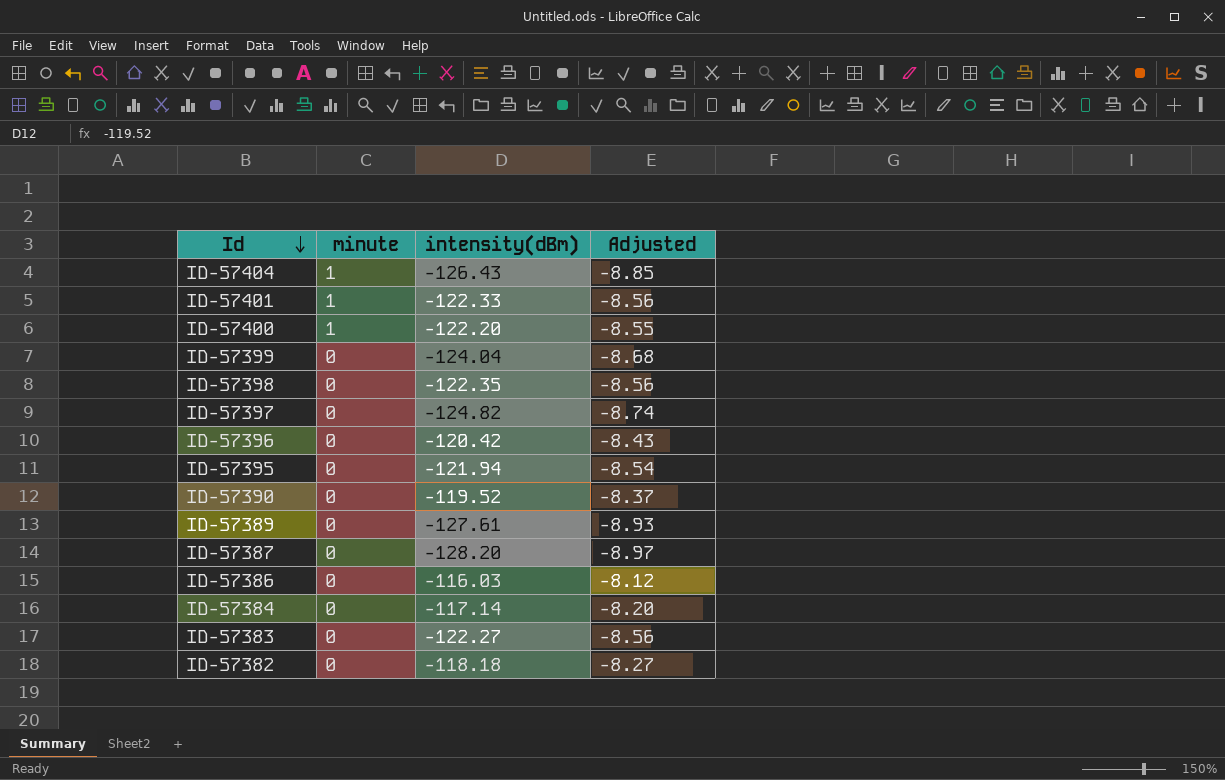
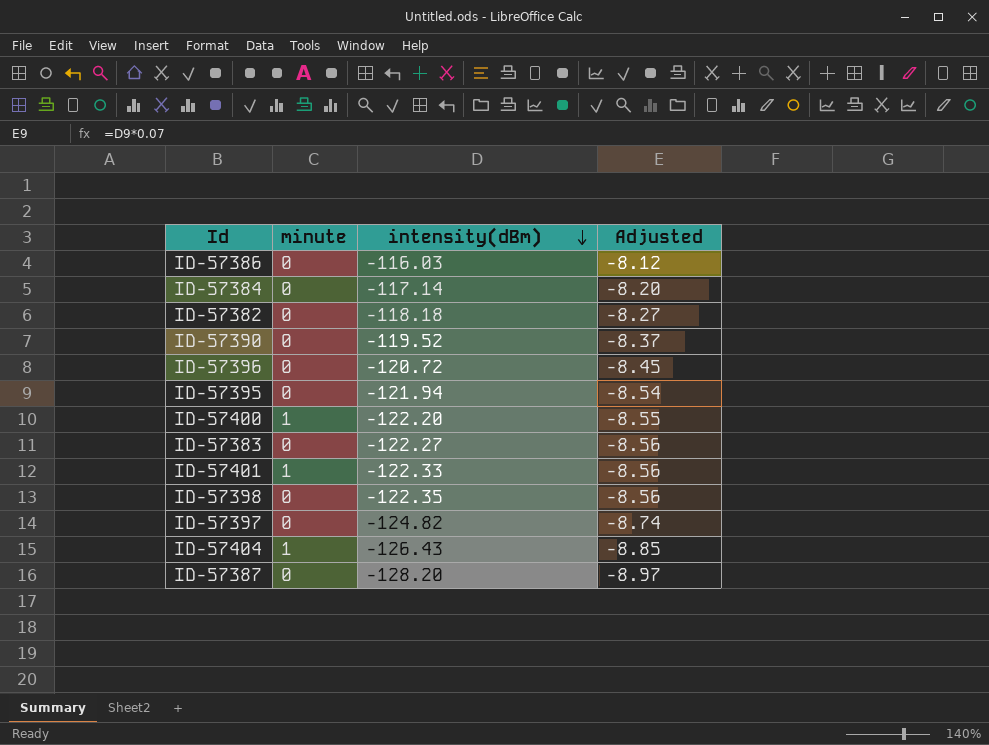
row order: Id descending -> intensity(dBm) descending
row ID-57399: 0 | -124.04 | -8.68 -> none
row ID-57389: 0 | -127.61 | -8.93 -> none
ID-57396 | intensity(dBm): -120.42 -> -120.72
ID-57396 | Adjusted: -8.43 -> -8.45

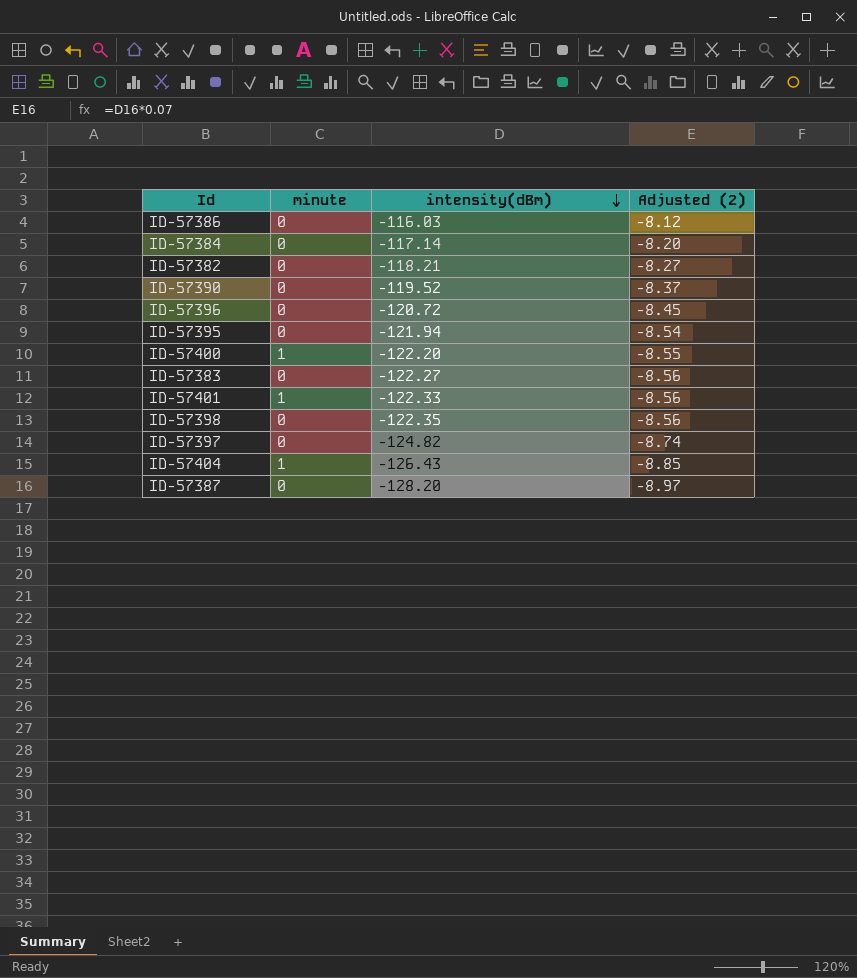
column name: Adjusted -> Adjusted (2)
ID-57382 | intensity(dBm): -118.18 -> -118.21

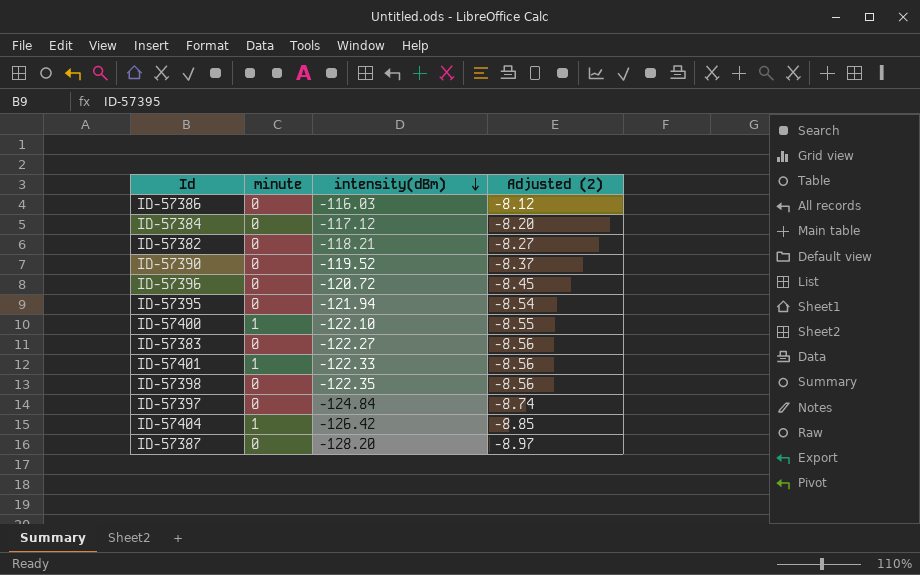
ID-57384 | intensity(dBm): -117.14 -> -117.12
ID-57400 | intensity(dBm): -122.20 -> -122.10
ID-57397 | intensity(dBm): -124.82 -> -124.84
ID-57404 | intensity(dBm): -126.43 -> -126.42

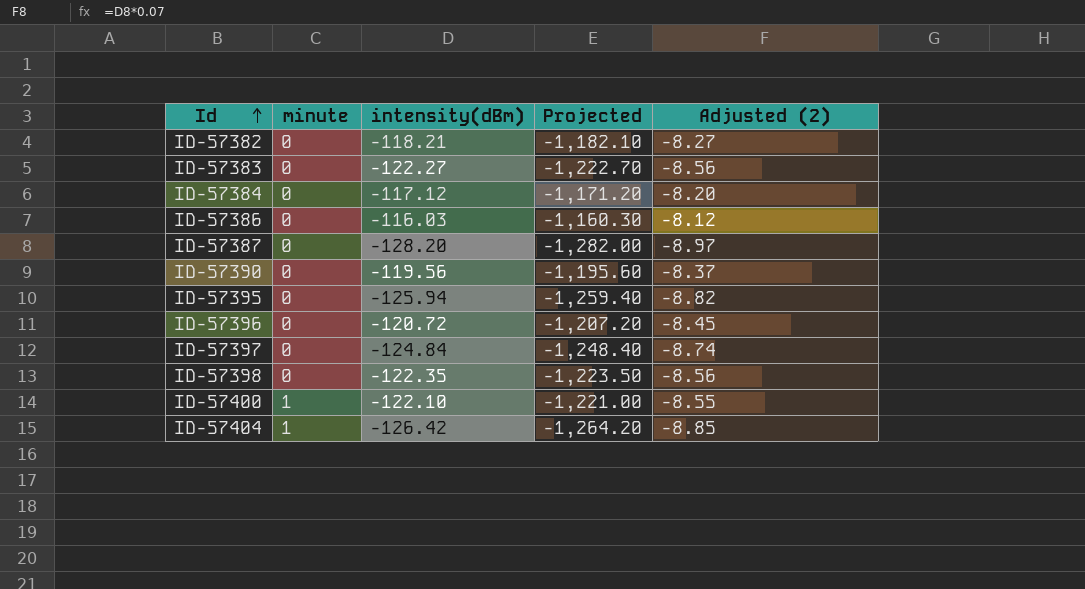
row order: intensity(dBm) descending -> Id ascending
column Projected | formula: none -> [intensity(dBm)] * 10
row ID-57401: 1 | -122.33 | -8.56 -> none
ID-57390 | intensity(dBm): -119.52 -> -119.56
ID-57395 | intensity(dBm): -121.94 -> -125.94
ID-57395 | Adjusted (2): -8.54 -> -8.82

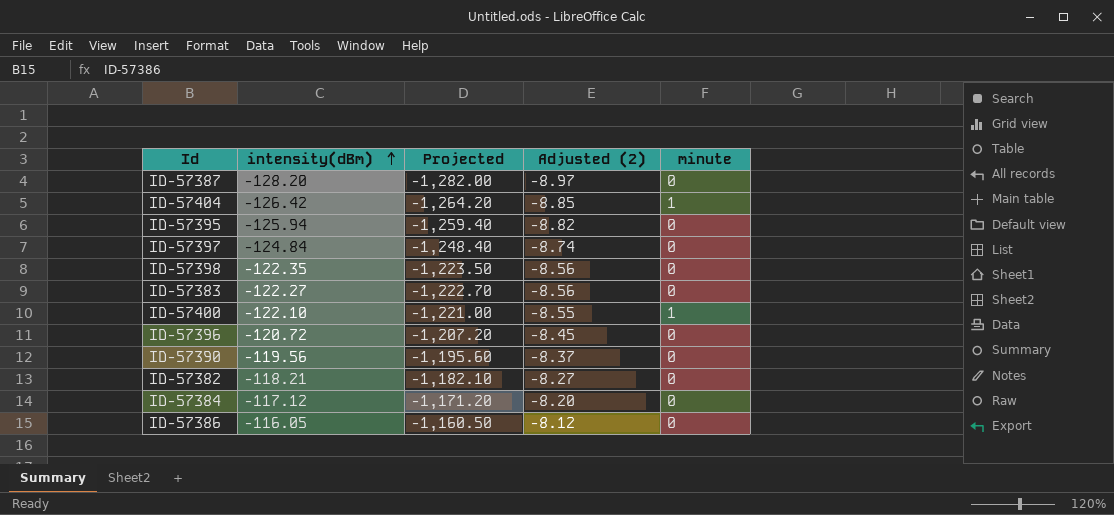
row order: Id ascending -> intensity(dBm) ascending
column minute | position: 2 -> 5
ID-57386 | intensity(dBm): -116.03 -> -116.05
ID-57386 | Projected: -1,160.30 -> -1,160.50

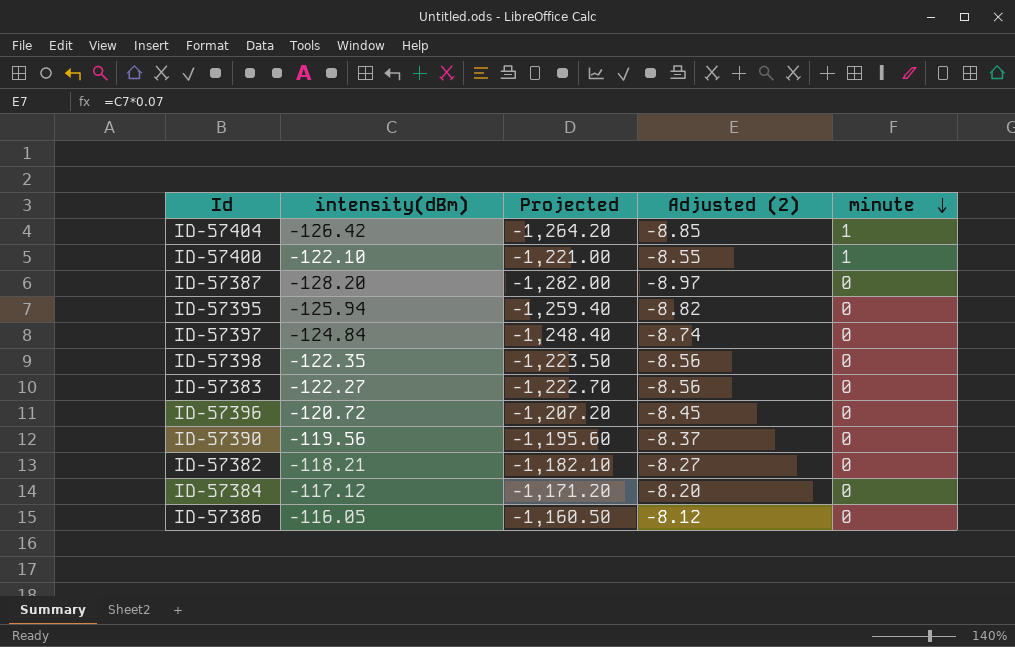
row order: intensity(dBm) ascending -> minute descending

